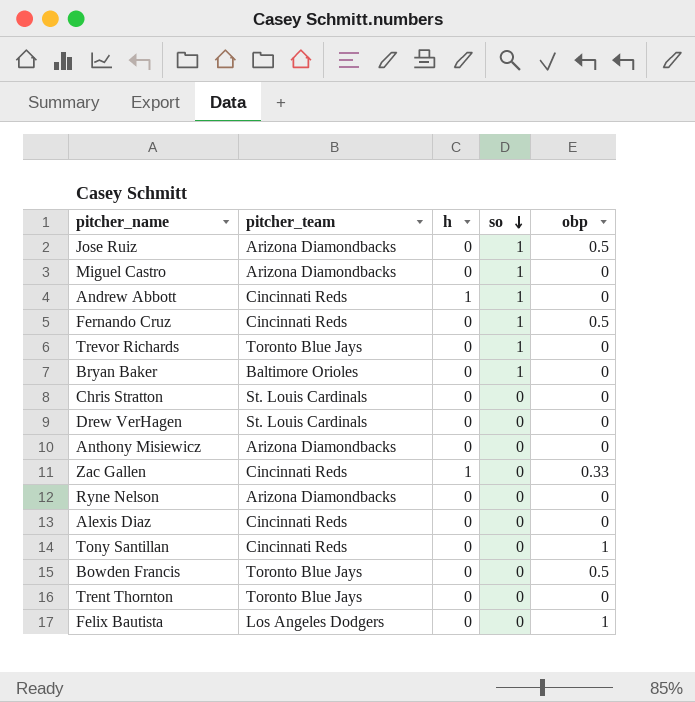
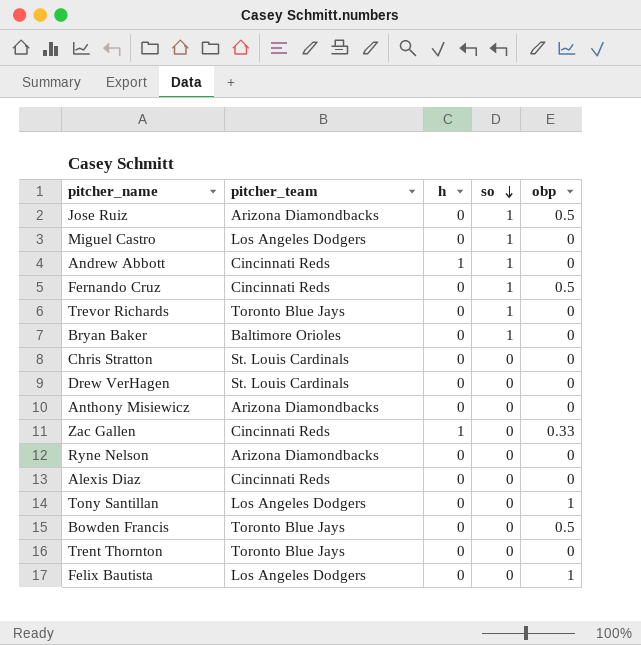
Miguel Castro | pitcher_team: Arizona Diamondbacks -> Los Angeles Dodgers
Tony Santillan | pitcher_team: Cincinnati Reds -> Los Angeles Dodgers

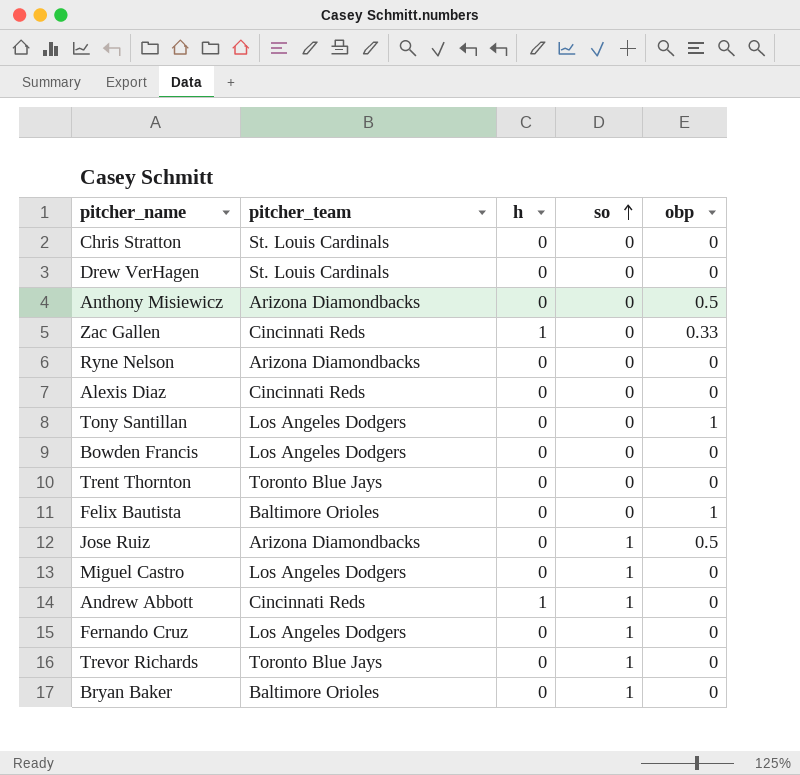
row order: so descending -> so ascending
Anthony Misiewicz | obp: 0 -> 0.5
Bowden Francis | pitcher_team: Toronto Blue Jays -> Los Angeles Dodgers
Bowden Francis | obp: 0.5 -> 0
Felix Bautista | pitcher_team: Los Angeles Dodgers -> Baltimore Orioles
Fernando Cruz | pitcher_team: Cincinnati Reds -> Los Angeles Dodgers
Fernando Cruz | obp: 0.5 -> 0

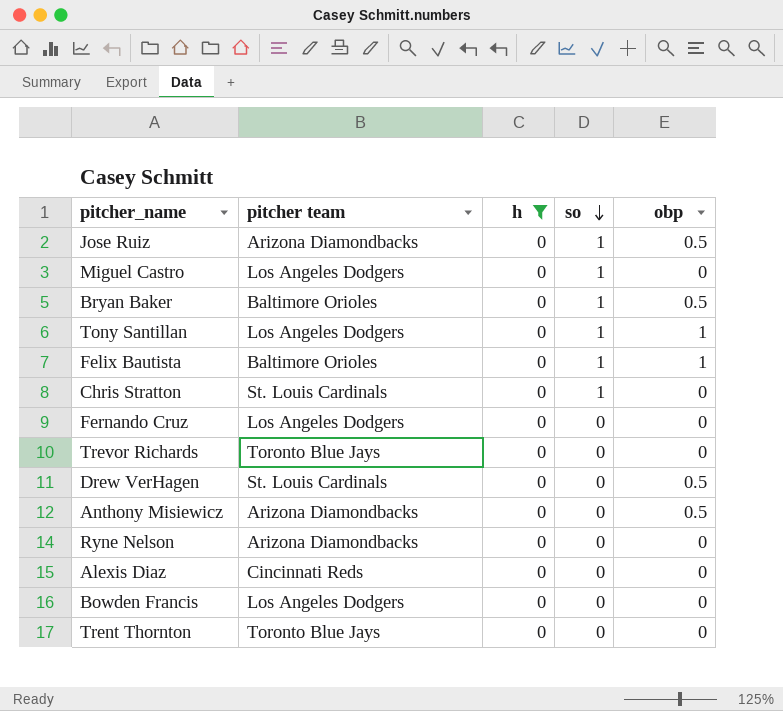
filter: none -> h = 0
row order: so ascending -> so descending
column name: pitcher_team -> pitcher team
Bryan Baker | obp: 0 -> 0.5
Tony Santillan | so: 0 -> 1
Felix Bautista | so: 0 -> 1
Chris Stratton | so: 0 -> 1
Fernando Cruz | so: 1 -> 0
Trevor Richards | so: 1 -> 0
Drew VerHagen | obp: 0 -> 0.5

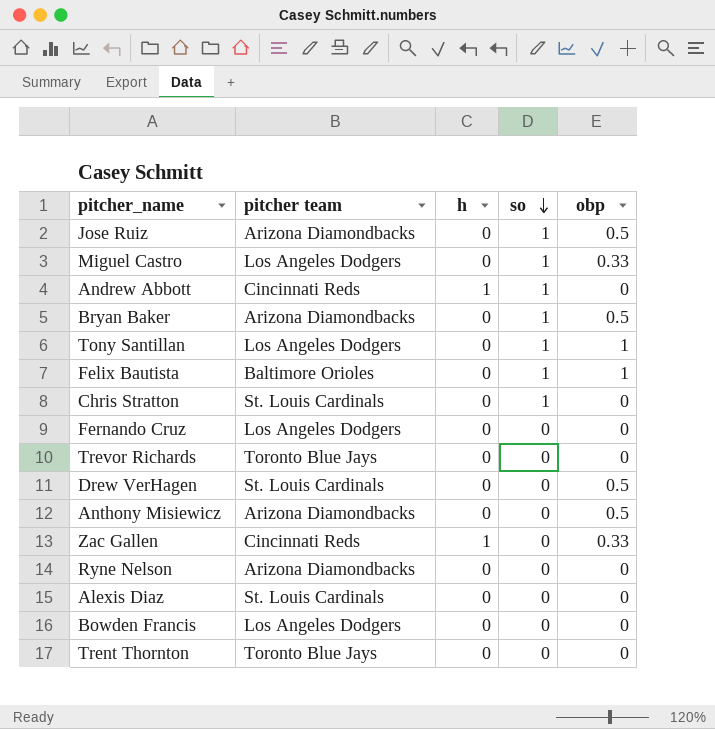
filter: h = 0 -> none
Miguel Castro | obp: 0 -> 0.33
Bryan Baker | pitcher team: Baltimore Orioles -> Arizona Diamondbacks
Alexis Diaz | pitcher team: Cincinnati Reds -> St. Louis Cardinals

